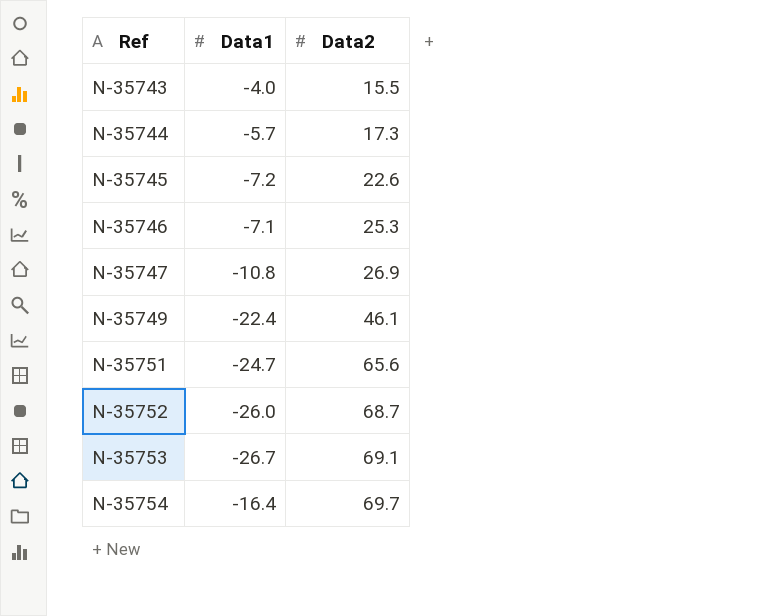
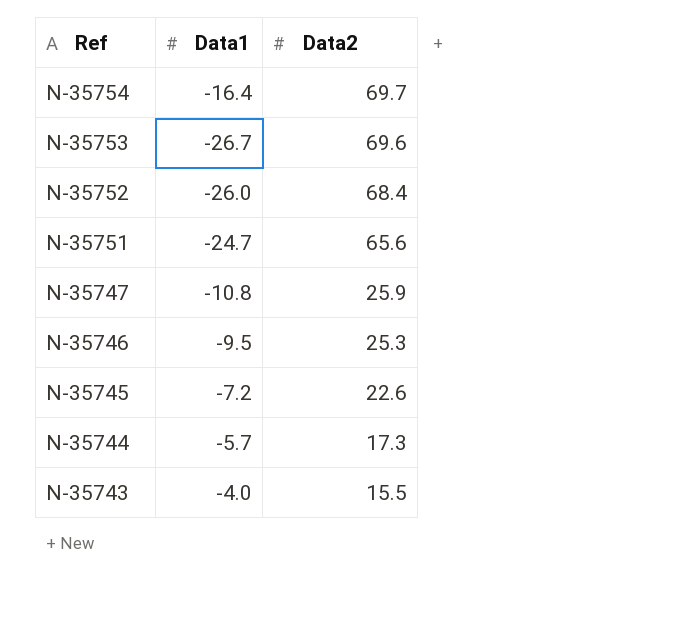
row order: Ref ascending -> Ref descending
row N-35749: -22.4 | 46.1 -> none
N-35753 | Data2: 69.1 -> 69.6
N-35752 | Data2: 68.7 -> 68.4
N-35747 | Data2: 26.9 -> 25.9
N-35746 | Data1: -7.1 -> -9.5

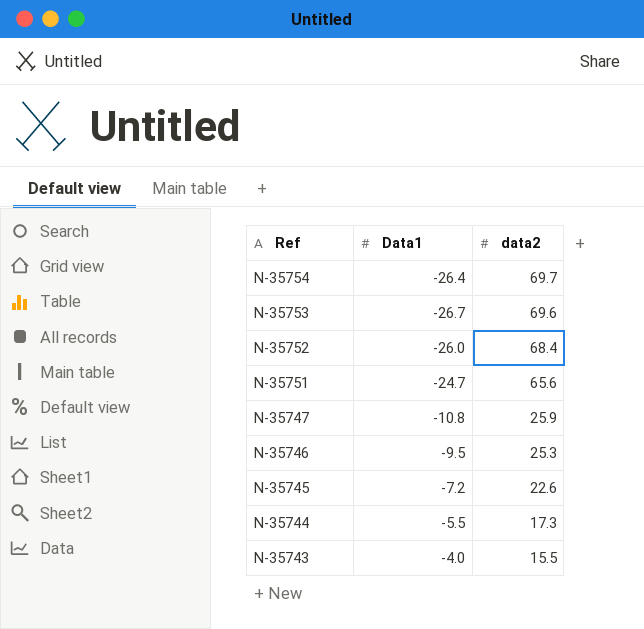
column name: Data2 -> data2
N-35754 | Data1: -16.4 -> -26.4
N-35744 | Data1: -5.7 -> -5.5

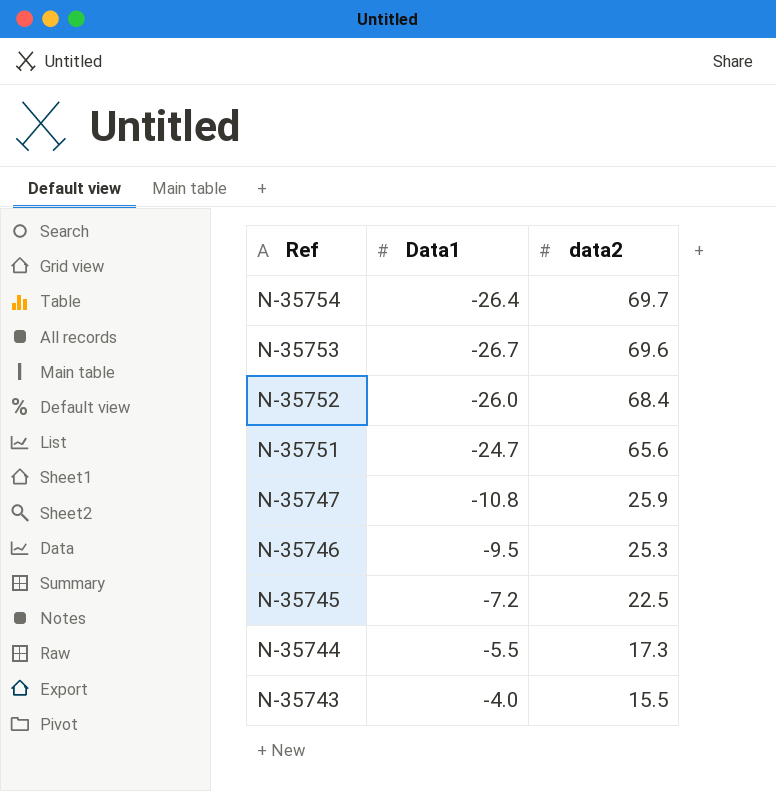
N-35745 | data2: 22.6 -> 22.5

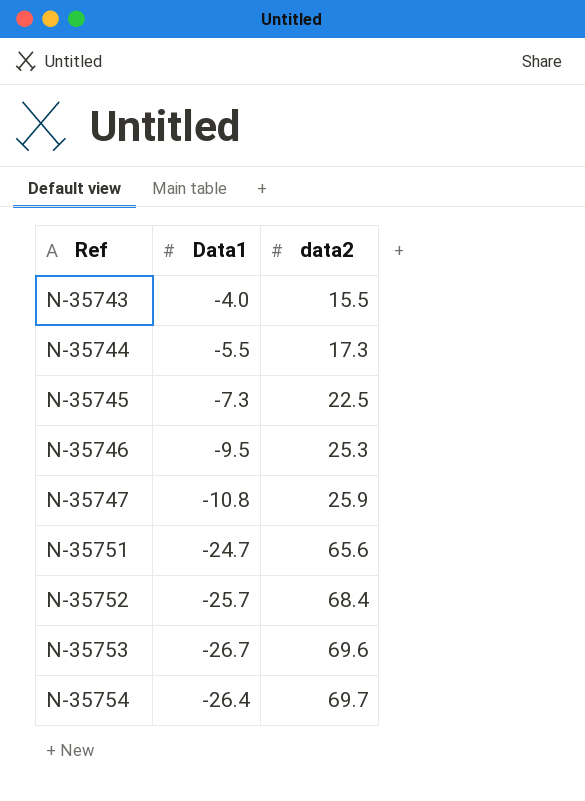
row order: Ref descending -> Ref ascending
N-35745 | Data1: -7.2 -> -7.3
N-35752 | Data1: -26.0 -> -25.7

